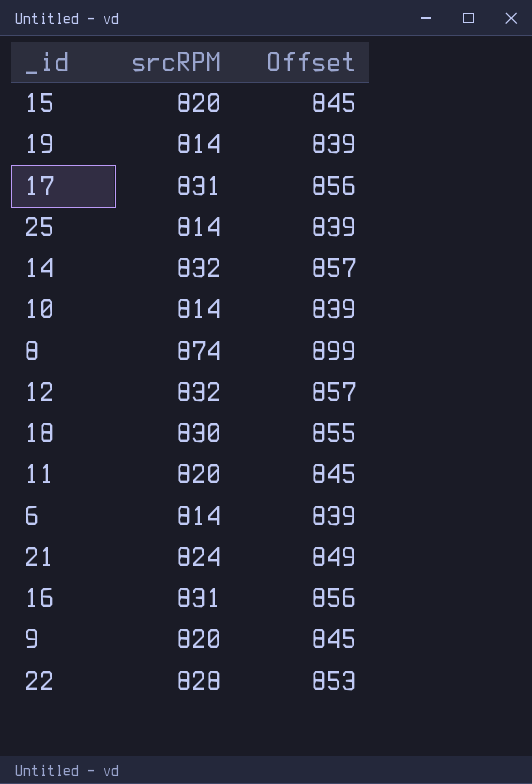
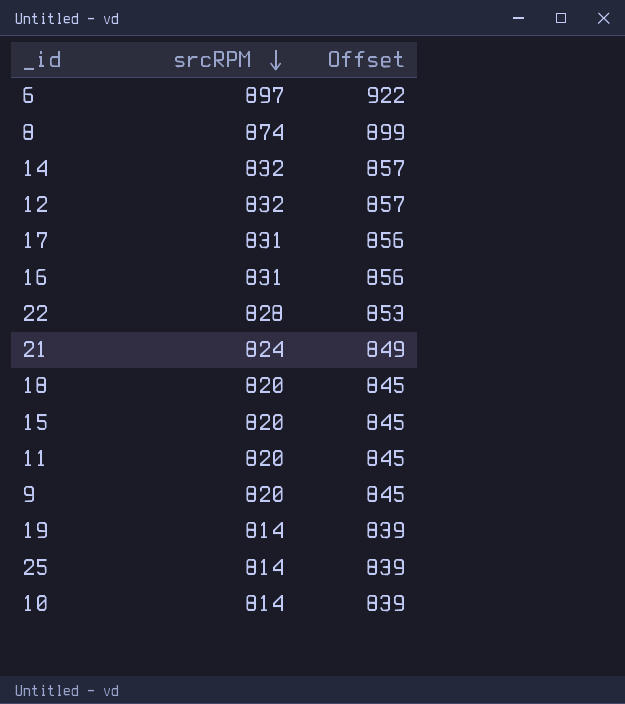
row order: none -> srcRPM descending
6 | srcRPM: 814 -> 897
6 | Offset: 839 -> 922
18 | srcRPM: 830 -> 820
18 | Offset: 855 -> 845

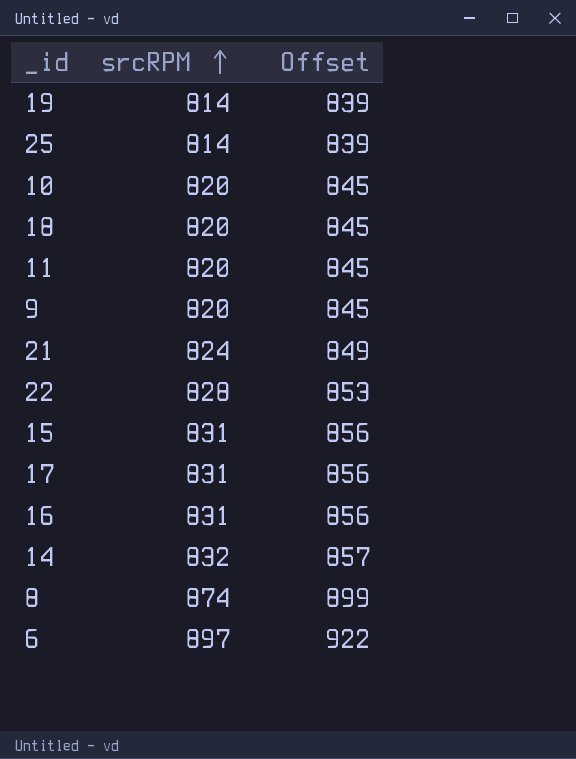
row order: srcRPM descending -> srcRPM ascending
row 12: 832 | 857 -> none
10 | srcRPM: 814 -> 820
10 | Offset: 839 -> 845
15 | srcRPM: 820 -> 831
15 | Offset: 845 -> 856

